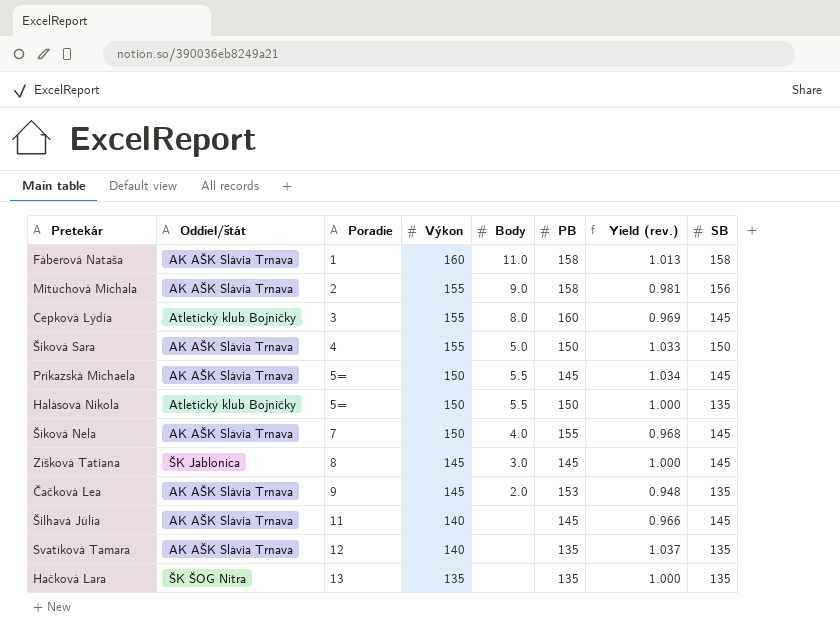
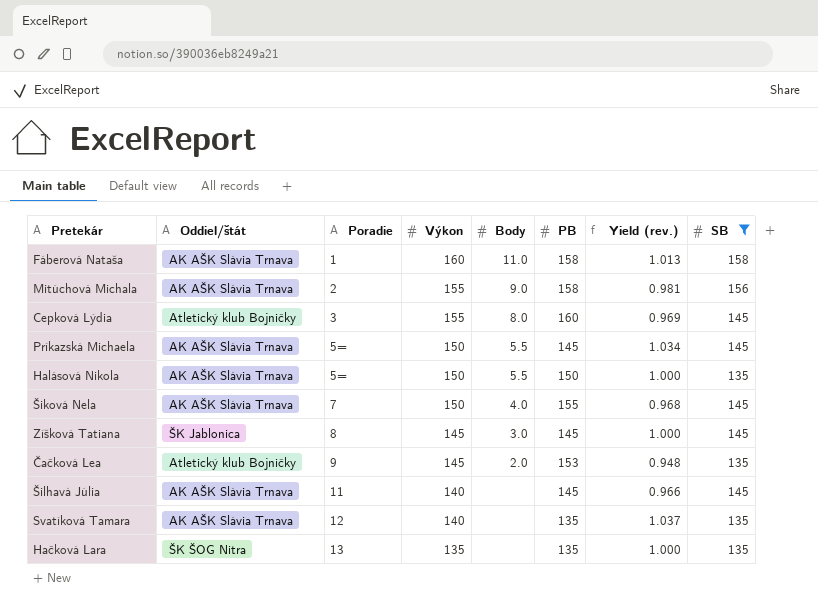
filter: none -> SB != 150
Halásová Nikola | Oddiel/štát: Atletický klub Bojničky -> AK AŠK Slávia Trnava
Čačková Lea | Oddiel/štát: AK AŠK Slávia Trnava -> Atletický klub Bojničky

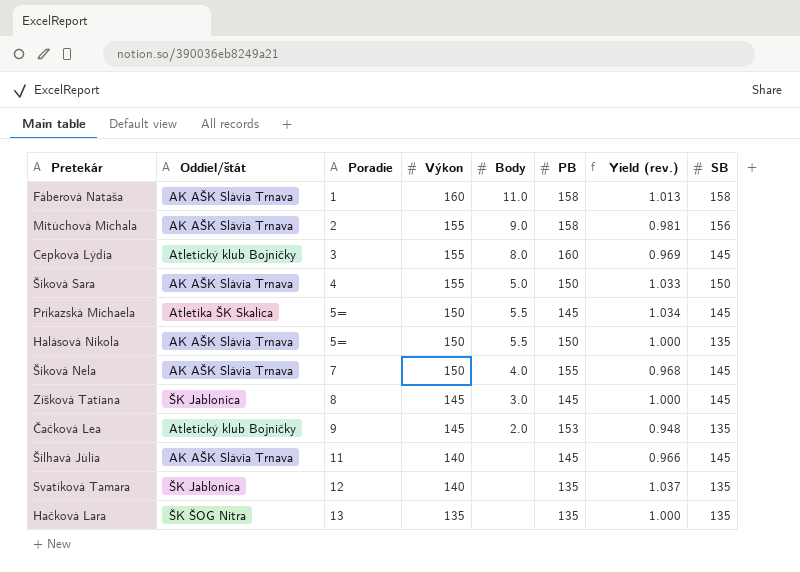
filter: SB != 150 -> none
Príkazská Michaela | Oddiel/štát: AK AŠK Slávia Trnava -> Atletika ŠK Skalica
Svatíková Tamara | Oddiel/štát: AK AŠK Slávia Trnava -> ŠK Jablonica

